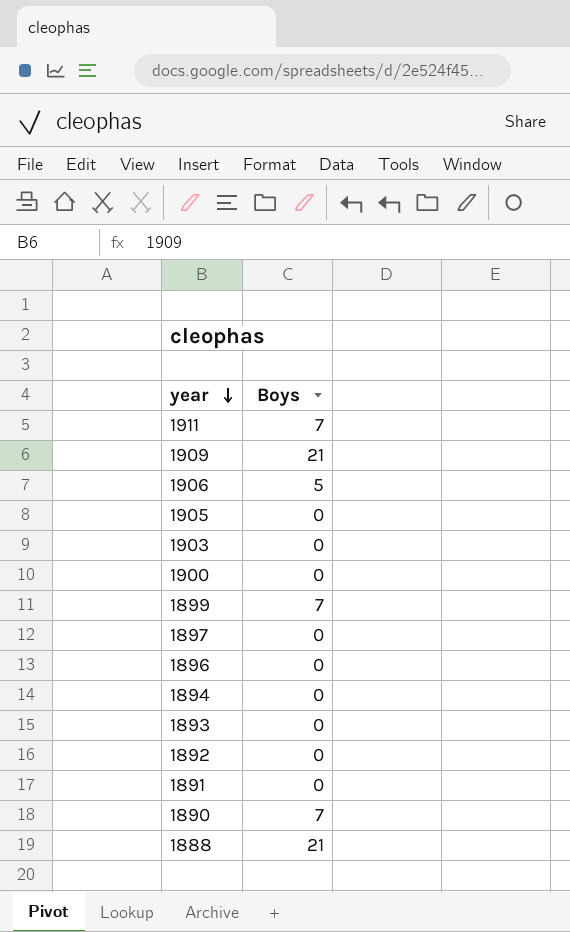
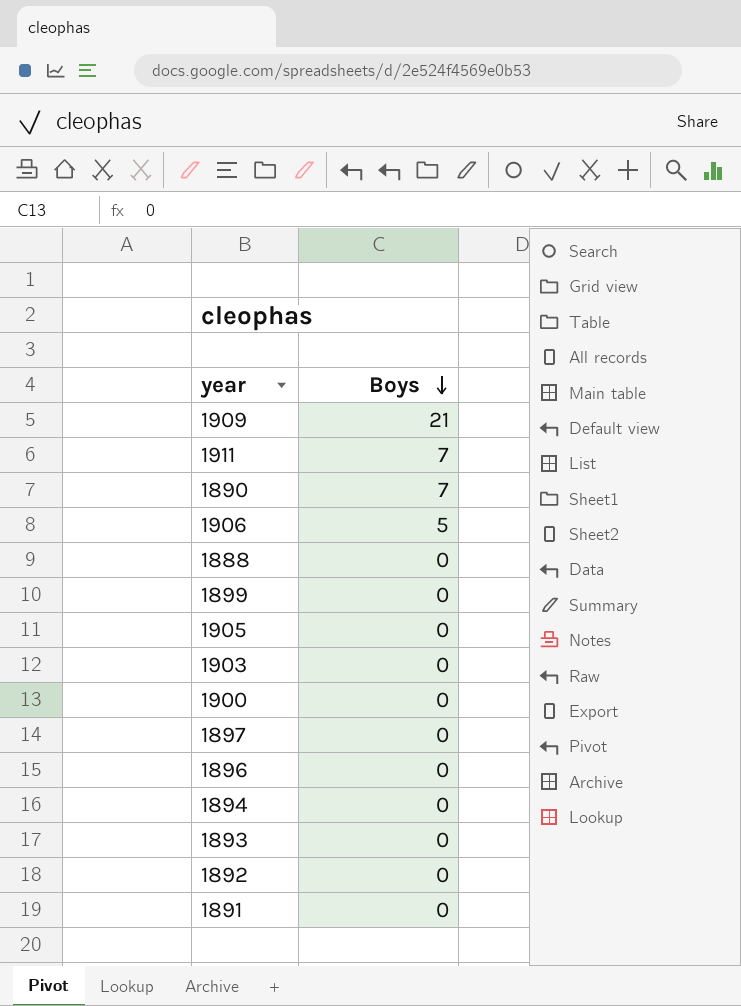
row order: year descending -> Boys descending
1888 | Boys: 21 -> 0
1899 | Boys: 7 -> 0

